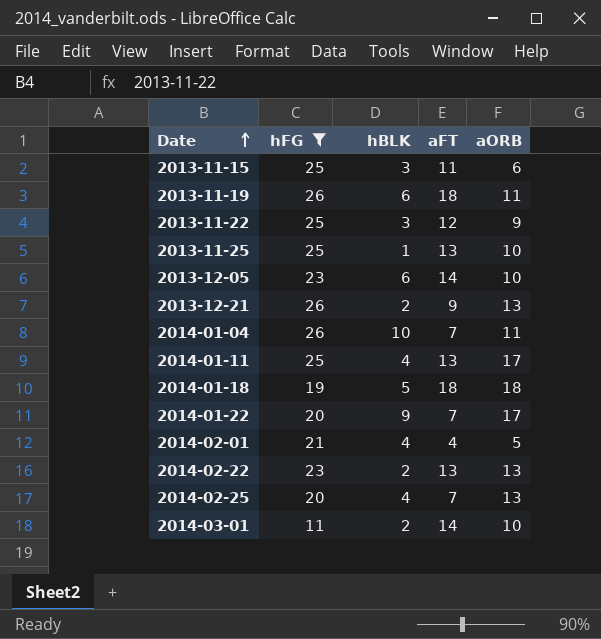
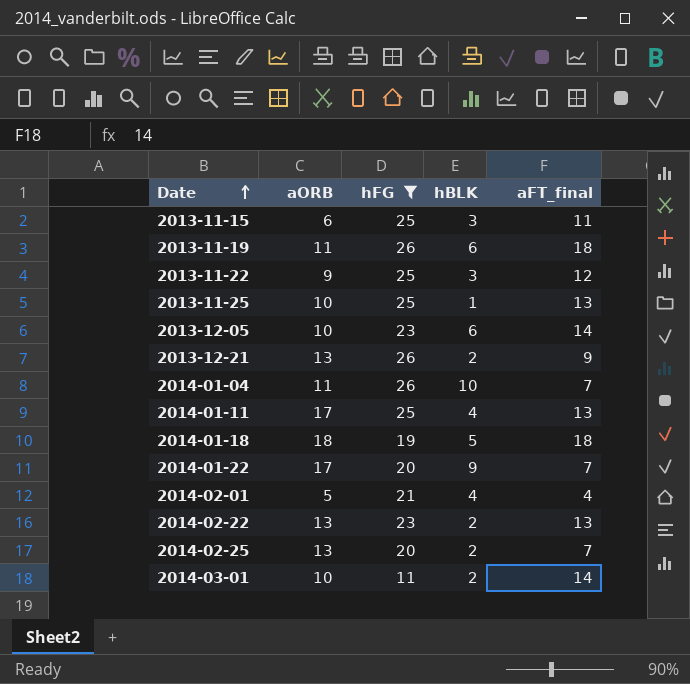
column aORB | position: 5 -> 2
column name: aFT -> aFT_final
2014-02-25 | hBLK: 4 -> 2

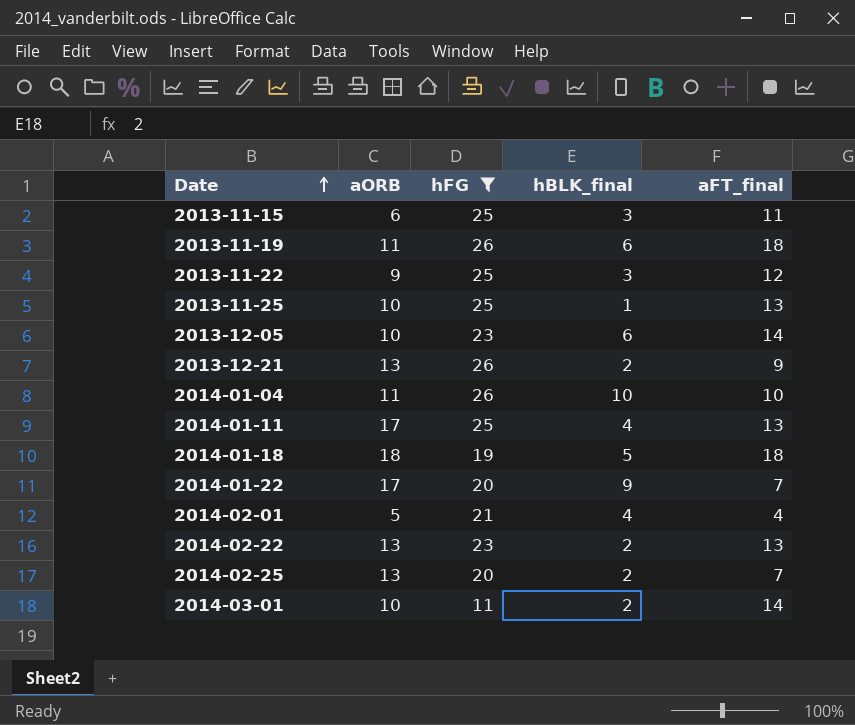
column name: hBLK -> hBLK_final
2014-01-04 | aFT_final: 7 -> 10

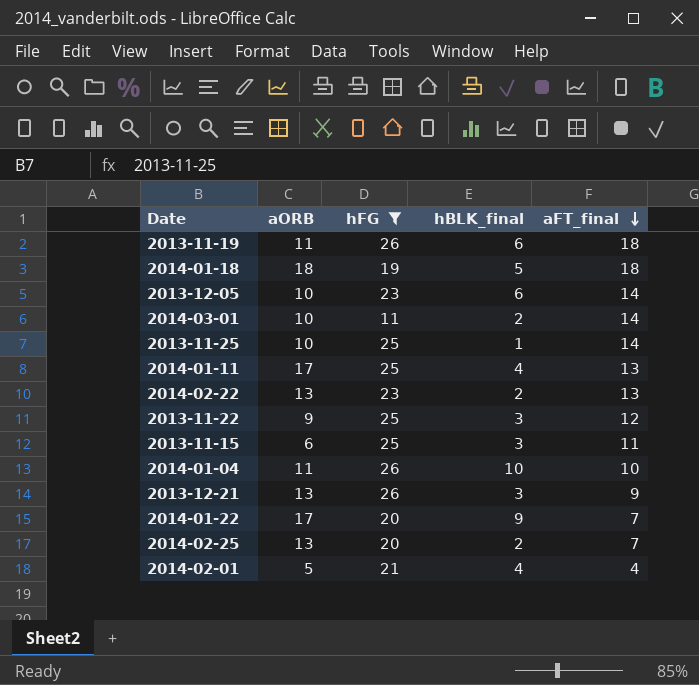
row order: Date ascending -> aFT_final descending
2013-11-25 | aFT_final: 13 -> 14
2013-12-21 | hBLK_final: 2 -> 3

